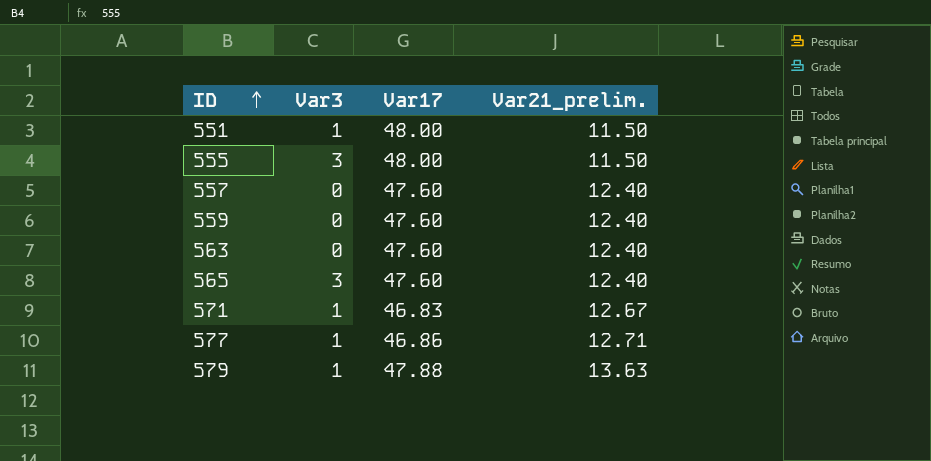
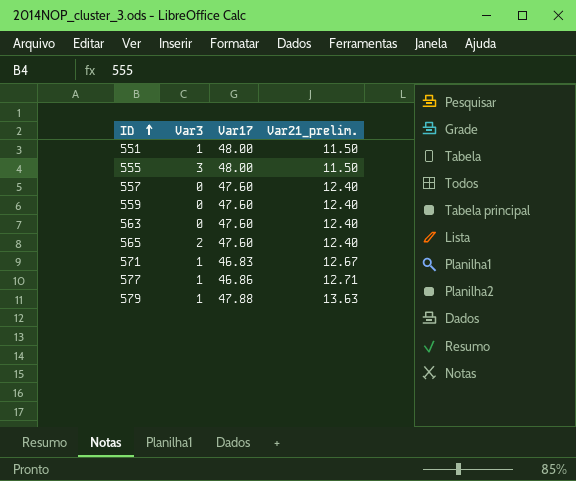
565 | Var3: 3 -> 2

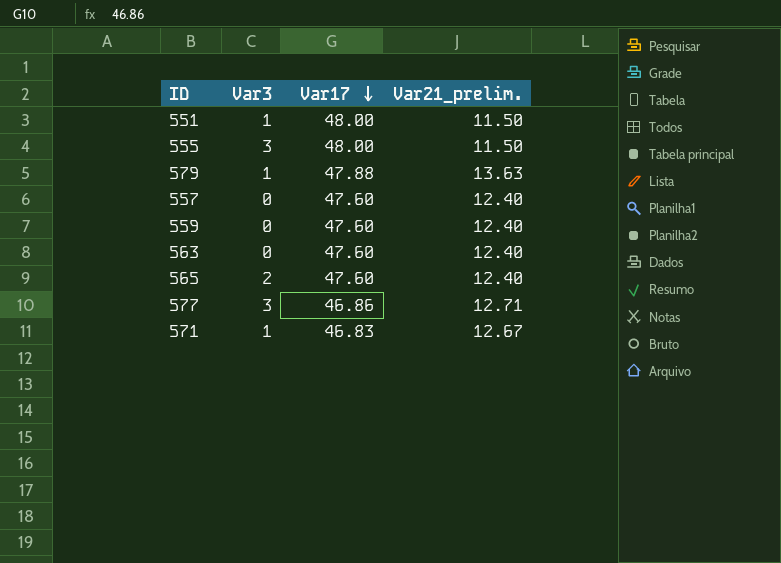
row order: ID ascending -> Var17 descending
577 | Var3: 1 -> 3

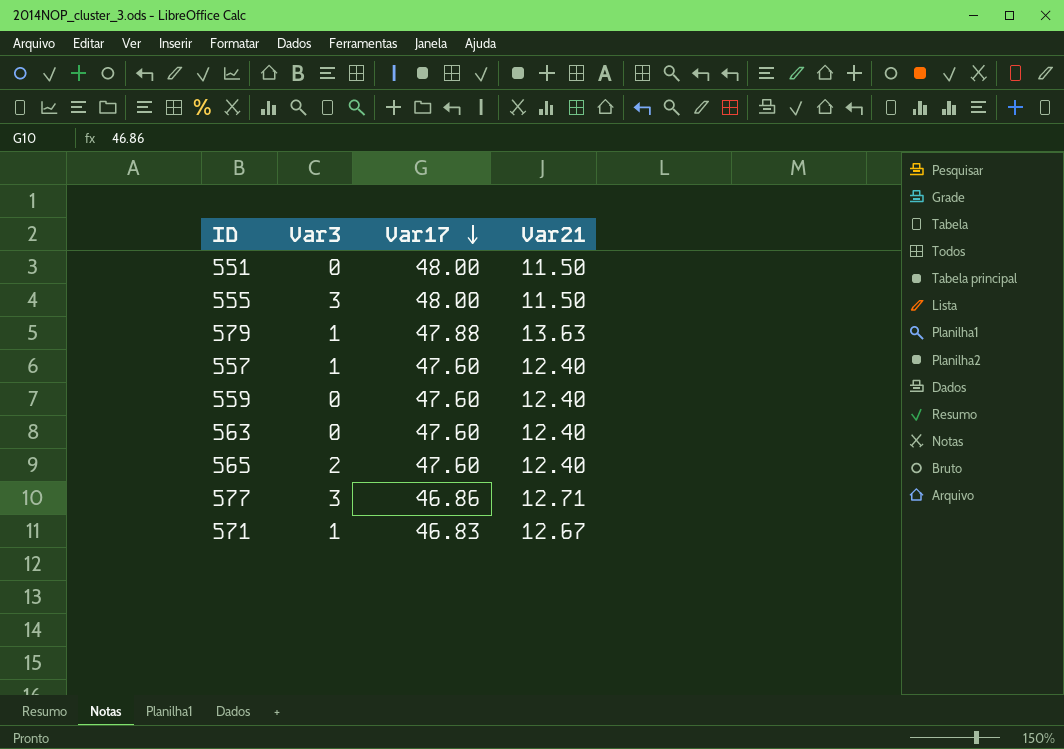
column name: Var21_prelim. -> Var21
551 | Var3: 1 -> 0
557 | Var3: 0 -> 1

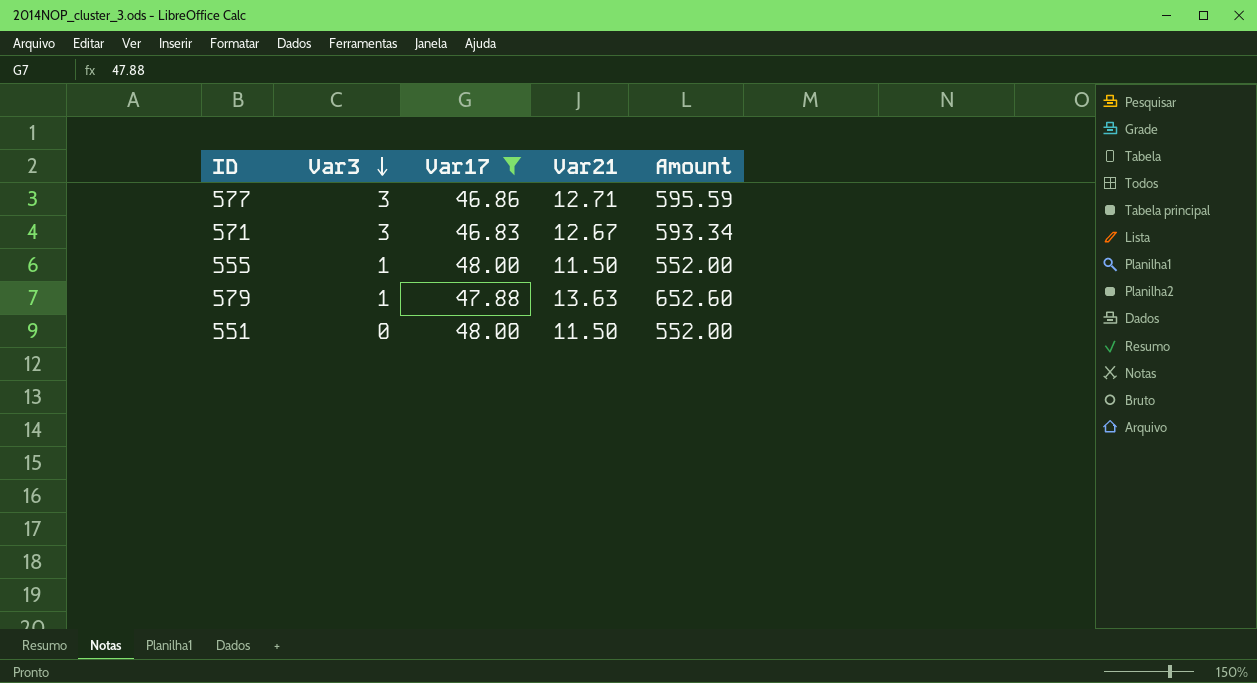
filter: none -> Var17 != 47.60
row order: Var17 descending -> Var3 descending
column Amount | formula: none -> [Var17] * [Var21]
571 | Var3: 1 -> 3
555 | Var3: 3 -> 1

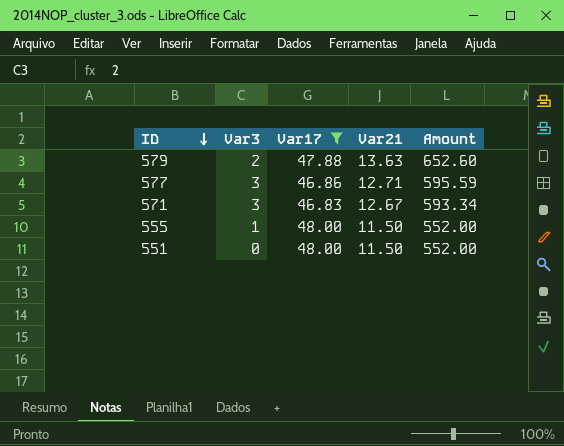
row order: Var3 descending -> ID descending
579 | Var3: 1 -> 2

